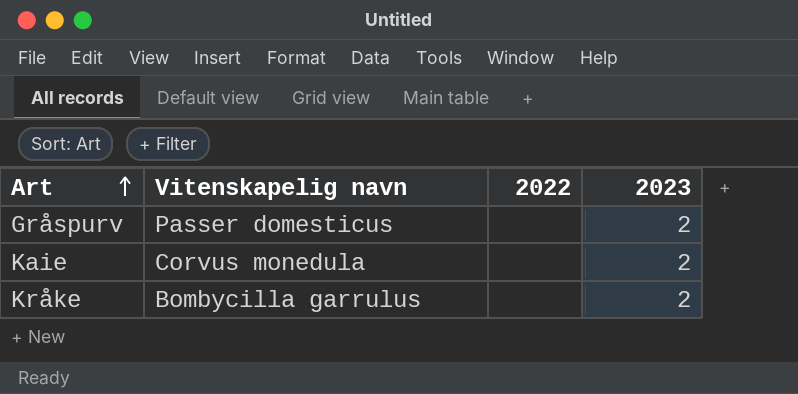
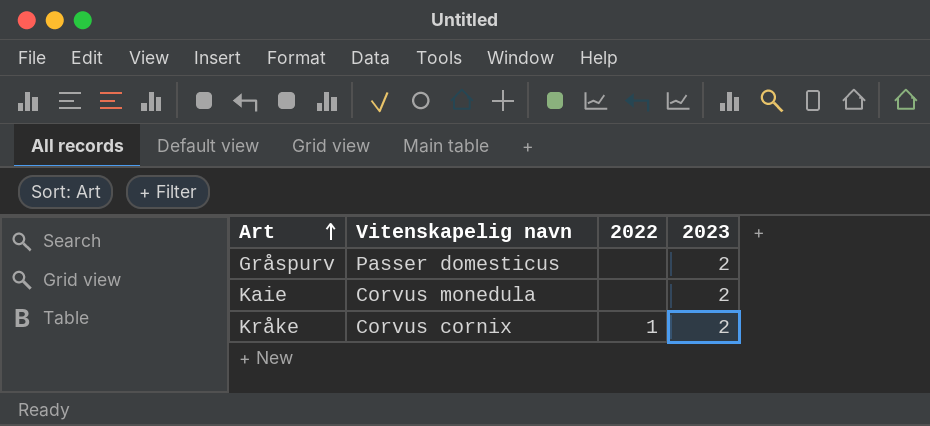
Kråke | Vitenskapelig navn: Bombycilla garrulus -> Corvus cornix
Kråke | 2022: none -> 1

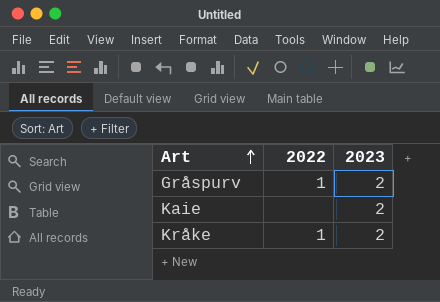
column Vitenskapelig navn | position: 2 -> none
Gråspurv | 2022: none -> 1

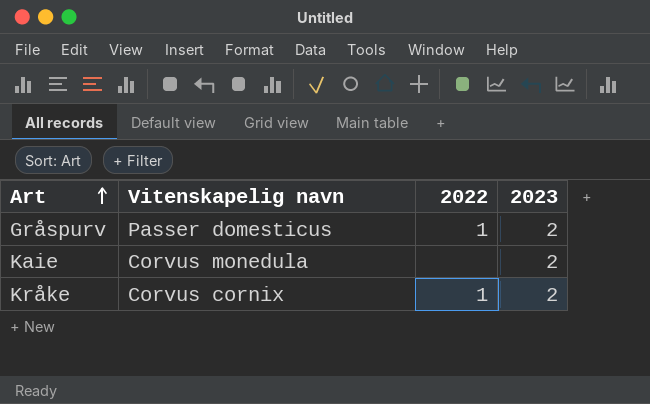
column Vitenskapelig navn | position: none -> 2

